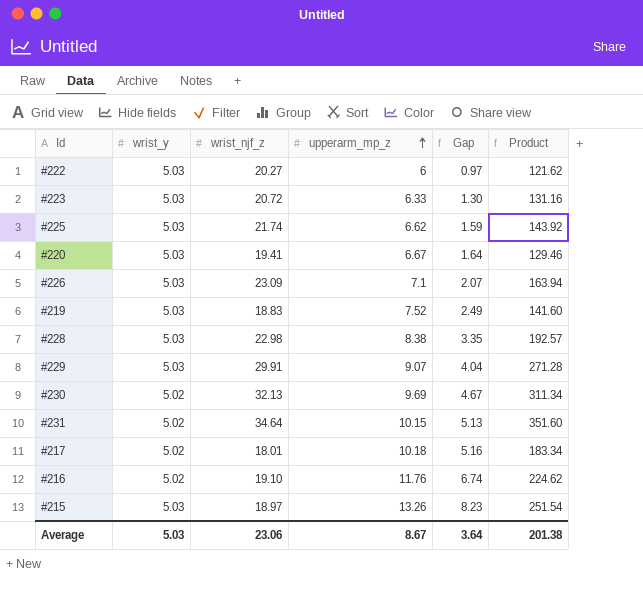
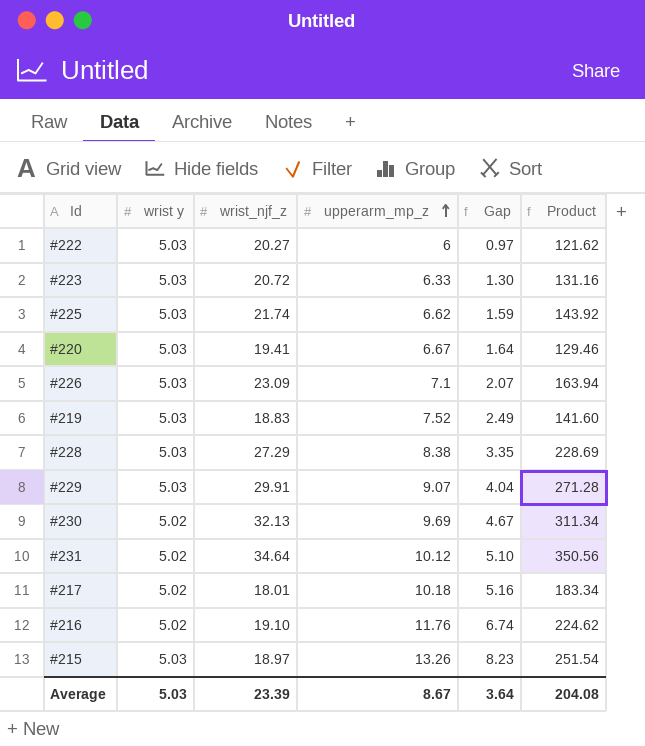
column name: wrist_y -> wrist y
#228 | wrist_njf_z: 22.98 -> 27.29
#228 | Product: 192.57 -> 228.69
#231 | upperarm_mp_z: 10.15 -> 10.12
#231 | Gap: 5.13 -> 5.10
#231 | Product: 351.60 -> 350.56
Average | wrist_njf_z: 23.06 -> 23.39
Average | Product: 201.38 -> 204.08

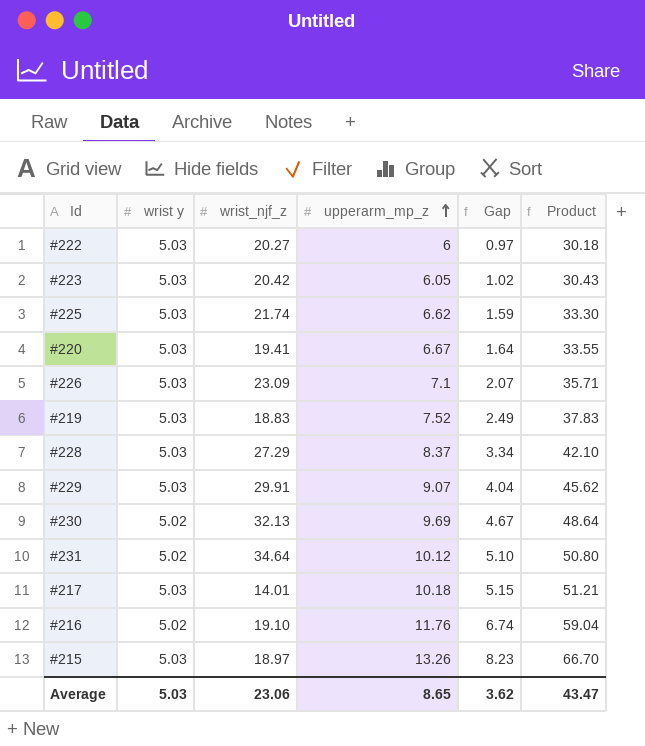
column Product | formula: [wrist_njf_z] * [upperarm_mp_z] -> [wrist y] * [upperarm_mp_z]
#223 | wrist_njf_z: 20.72 -> 20.42
#223 | upperarm_mp_z: 6.33 -> 6.05
#223 | Gap: 1.30 -> 1.02
#228 | upperarm_mp_z: 8.38 -> 8.37
#228 | Gap: 3.35 -> 3.34
#217 | wrist y: 5.02 -> 5.03
#217 | wrist_njf_z: 18.01 -> 14.01
#217 | Gap: 5.16 -> 5.15
Average | wrist_njf_z: 23.39 -> 23.06
Average | upperarm_mp_z: 8.67 -> 8.65
Average | Gap: 3.64 -> 3.62
Average | Product: 204.08 -> 43.47

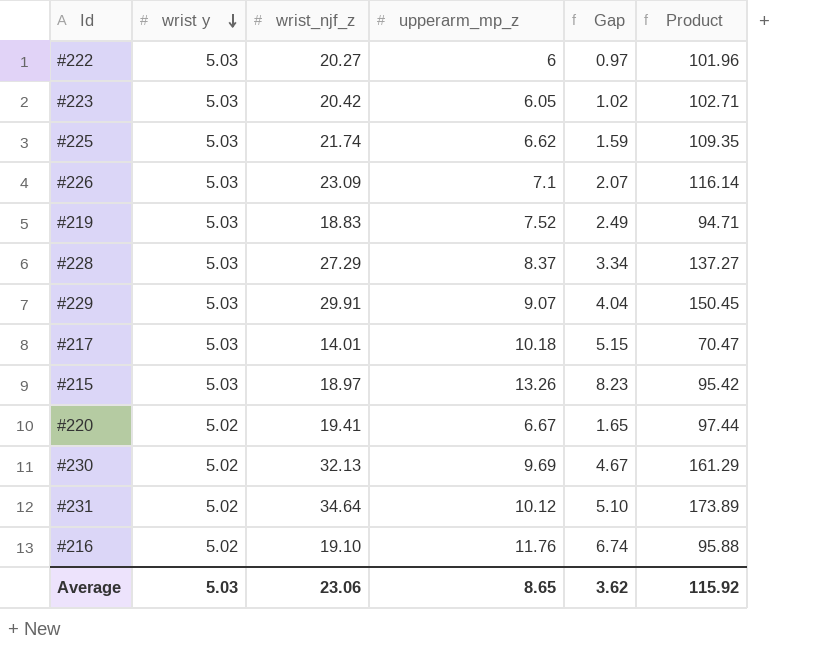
row order: upperarm_mp_z ascending -> wrist y descending
column Product | formula: [wrist y] * [upperarm_mp_z] -> [wrist y] * [wrist_njf_z]
#220 | wrist y: 5.03 -> 5.02
#220 | Gap: 1.64 -> 1.65
Average | Product: 43.47 -> 115.92

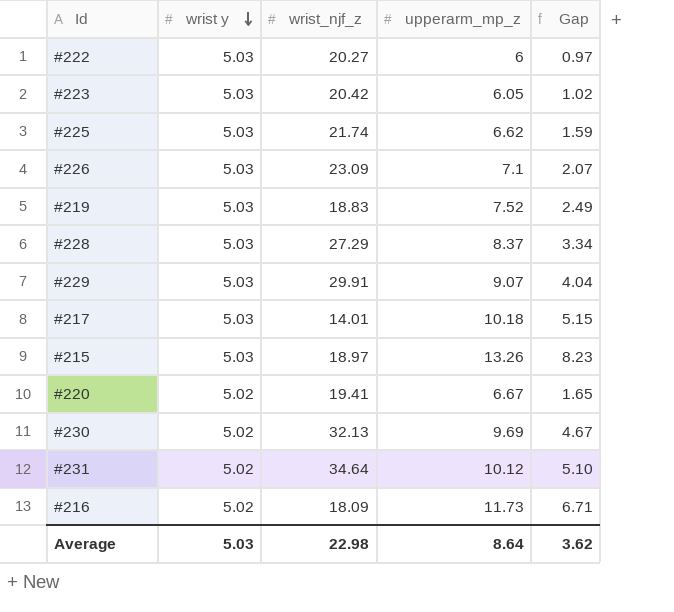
column Product | formula: [wrist y] * [wrist_njf_z] -> none
#216 | wrist_njf_z: 19.10 -> 18.09
#216 | upperarm_mp_z: 11.76 -> 11.73
#216 | Gap: 6.74 -> 6.71
Average | wrist_njf_z: 23.06 -> 22.98
Average | upperarm_mp_z: 8.65 -> 8.64

